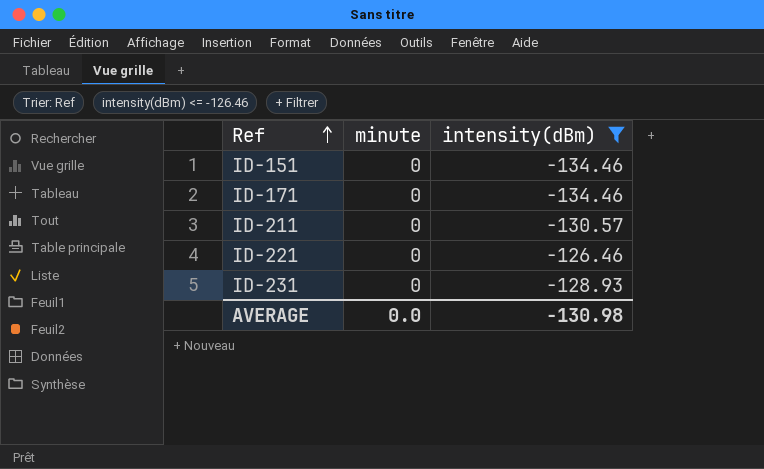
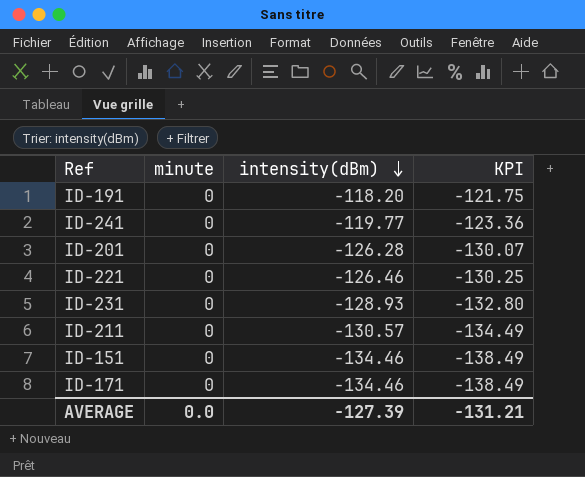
filter: intensity(dBm) <= -126.46 -> none
row order: Ref ascending -> intensity(dBm) descending
column KPI | formula: none -> [intensity(dBm)] * 1.03
AVERAGE | intensity(dBm): -130.98 -> -127.39

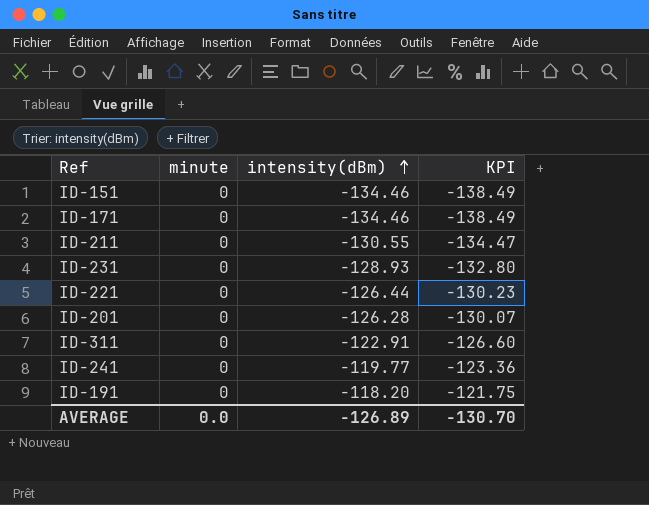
row order: intensity(dBm) descending -> intensity(dBm) ascending
ID-211 | intensity(dBm): -130.57 -> -130.55
ID-211 | KPI: -134.49 -> -134.47
ID-221 | intensity(dBm): -126.46 -> -126.44
ID-221 | KPI: -130.25 -> -130.23
row ID-311: none -> 0 | -122.91 | -126.60
AVERAGE | intensity(dBm): -127.39 -> -126.89
AVERAGE | KPI: -131.21 -> -130.70

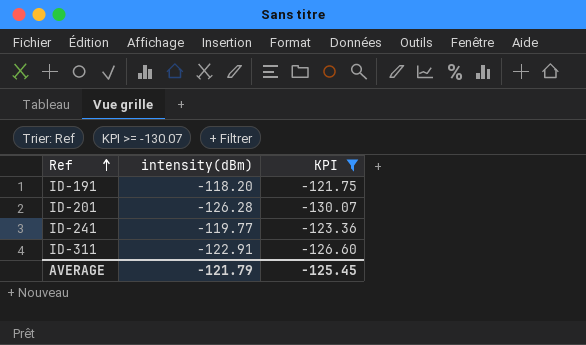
filter: none -> KPI >= -130.07
row order: intensity(dBm) ascending -> Ref ascending
column minute | position: 2 -> none
AVERAGE | intensity(dBm): -126.89 -> -121.79
AVERAGE | KPI: -130.70 -> -125.45

